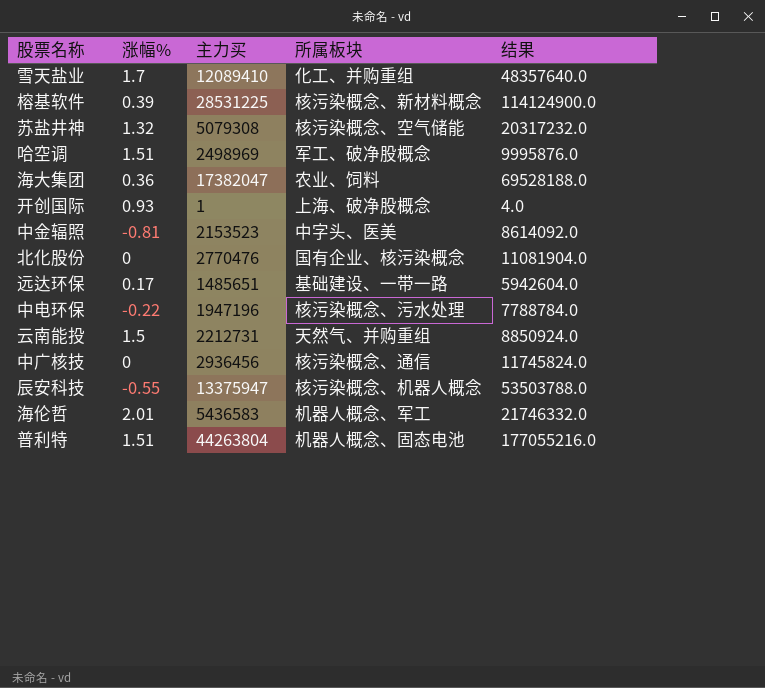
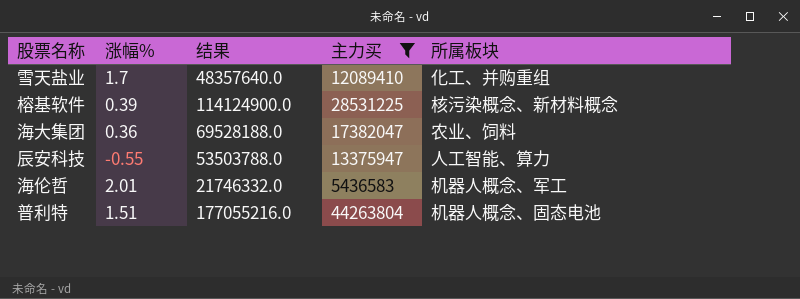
filter: none -> 主力买 >= 5436583
column 结果 | position: 5 -> 3
辰安科技 | 所属板块: 核污染概念、机器人概念 -> 人工智能、算力

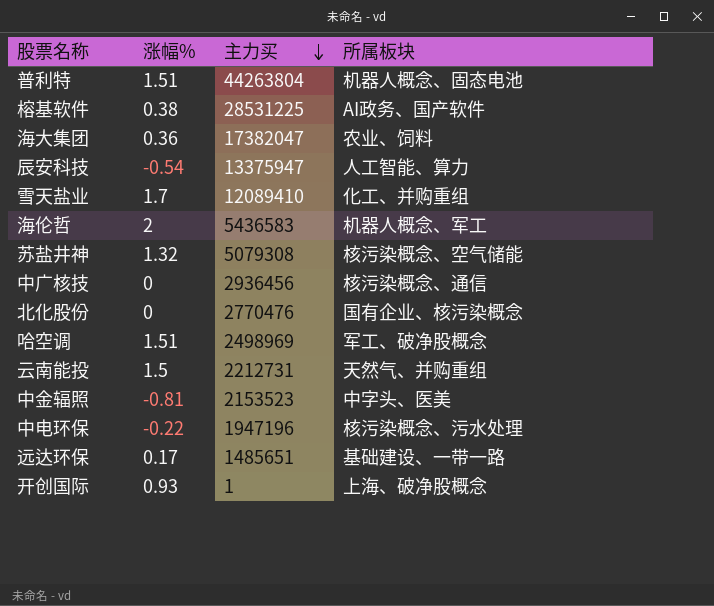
filter: 主力买 >= 5436583 -> none
row order: none -> 主力买 descending
column 结果 | formula: [主力买] * 4 -> none
榕基软件 | 涨幅%: 0.39 -> 0.38
榕基软件 | 所属板块: 核污染概念、新材料概念 -> AI政务、国产软件
辰安科技 | 涨幅%: -0.55 -> -0.54
海伦哲 | 涨幅%: 2.01 -> 2

